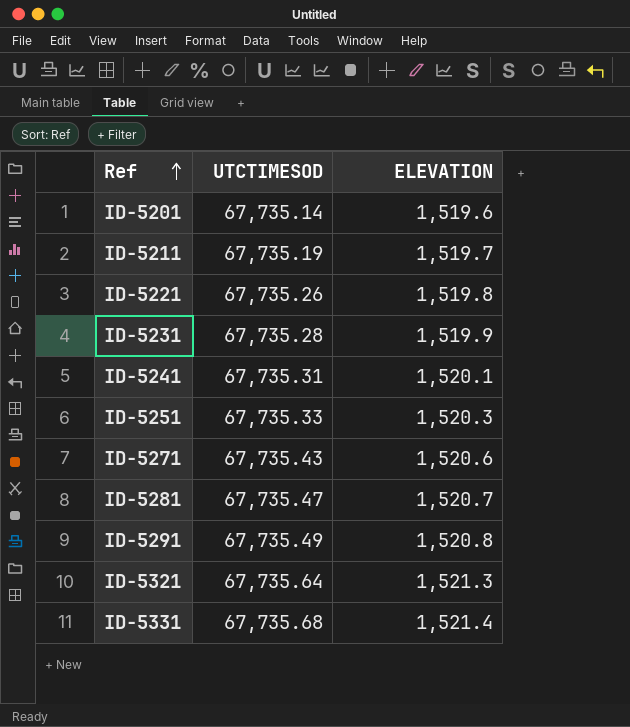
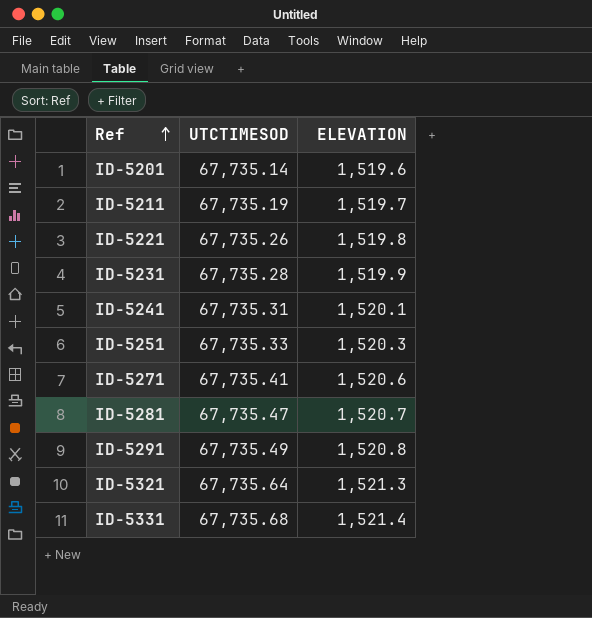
ID-5271 | UTCTIMESOD: 67,735.43 -> 67,735.41

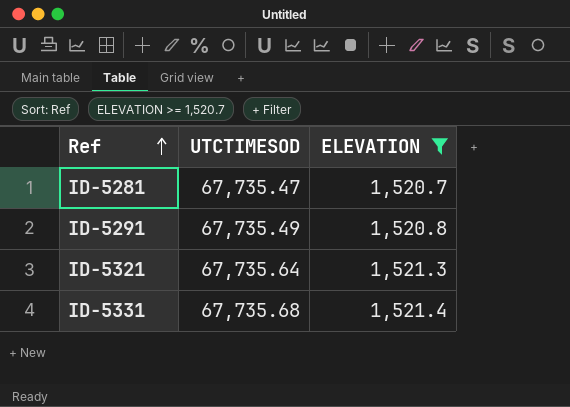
filter: none -> ELEVATION >= 1,520.7

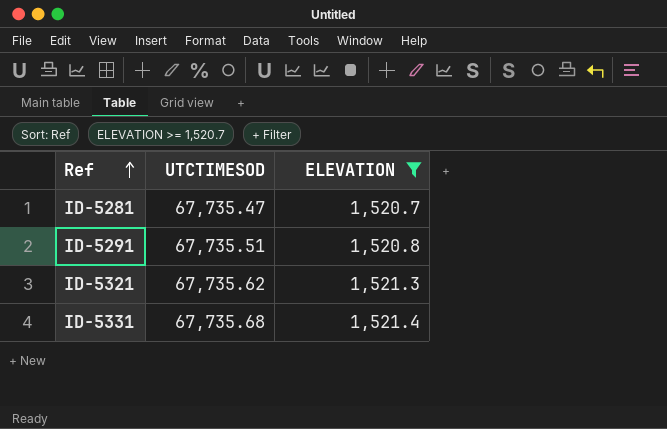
ID-5291 | UTCTIMESOD: 67,735.49 -> 67,735.51
ID-5321 | UTCTIMESOD: 67,735.64 -> 67,735.62

